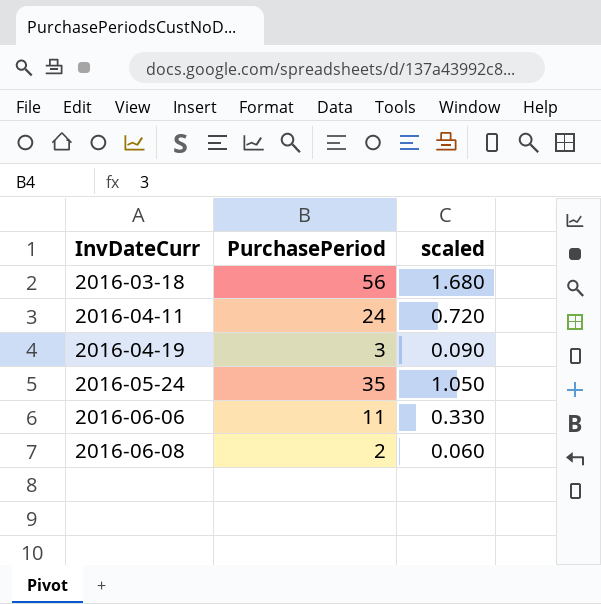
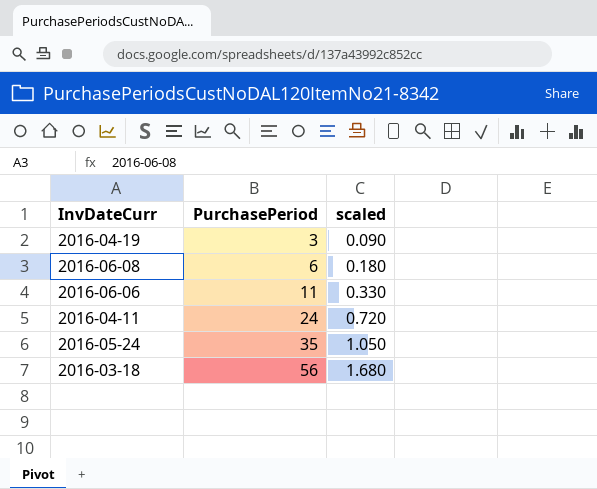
row order: InvDateCurr ascending -> PurchasePeriod ascending
2016-06-08 | PurchasePeriod: 2 -> 6
2016-06-08 | scaled: 0.060 -> 0.180

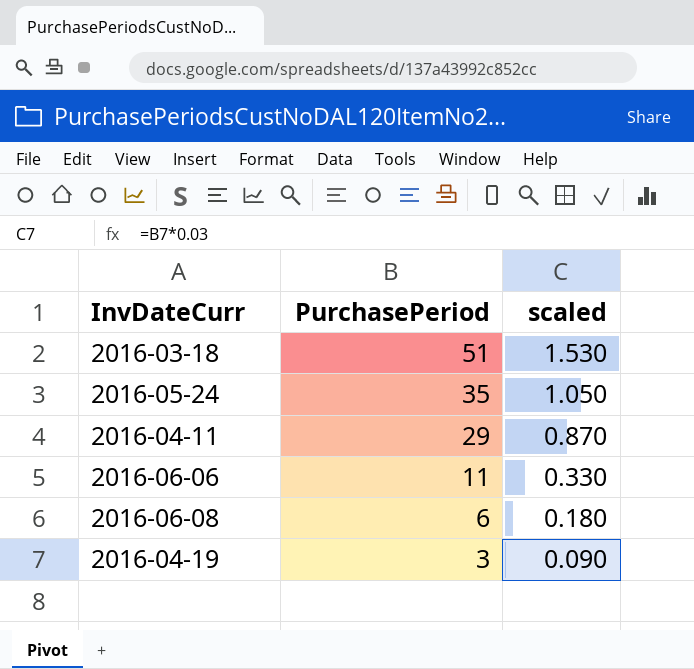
row order: PurchasePeriod ascending -> PurchasePeriod descending
2016-03-18 | PurchasePeriod: 56 -> 51
2016-03-18 | scaled: 1.680 -> 1.530
2016-04-11 | PurchasePeriod: 24 -> 29
2016-04-11 | scaled: 0.720 -> 0.870

